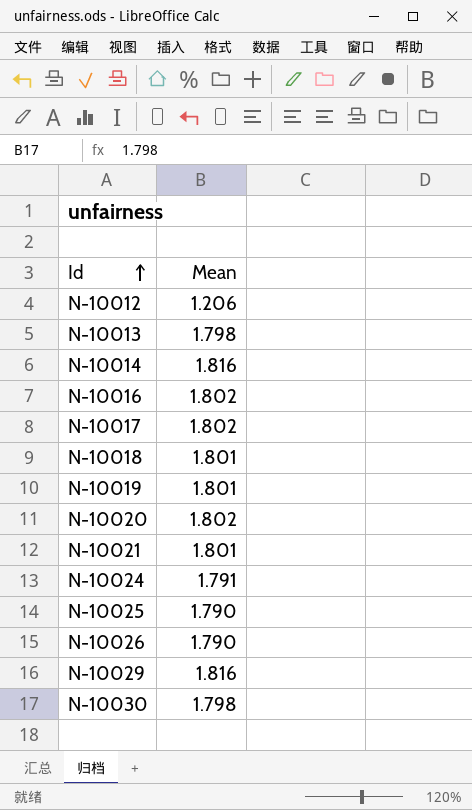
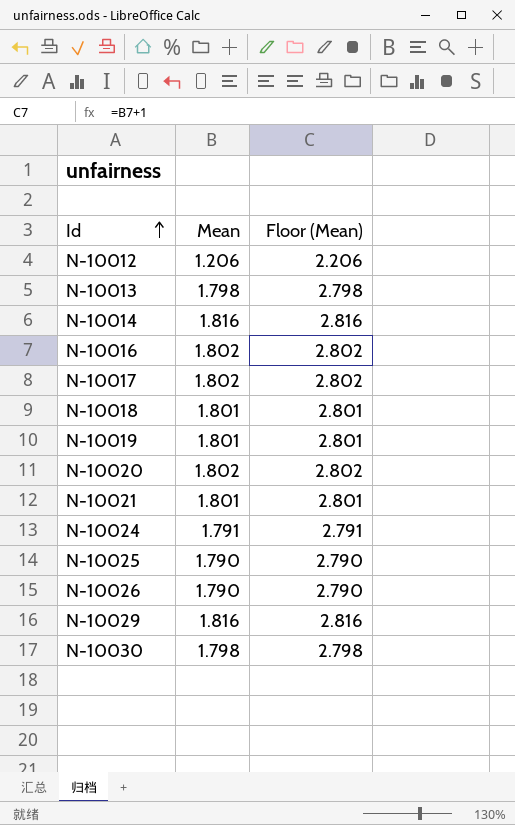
column Floor (Mean) | formula: none -> [Mean] + 1

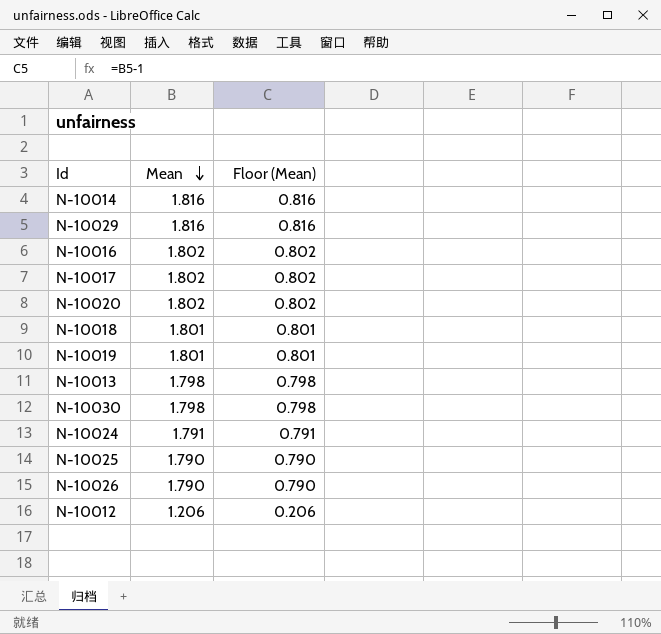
row order: Id ascending -> Mean descending
column Floor (Mean) | formula: [Mean] + 1 -> [Mean] - 1
row N-10021: 1.801 | 2.801 -> none

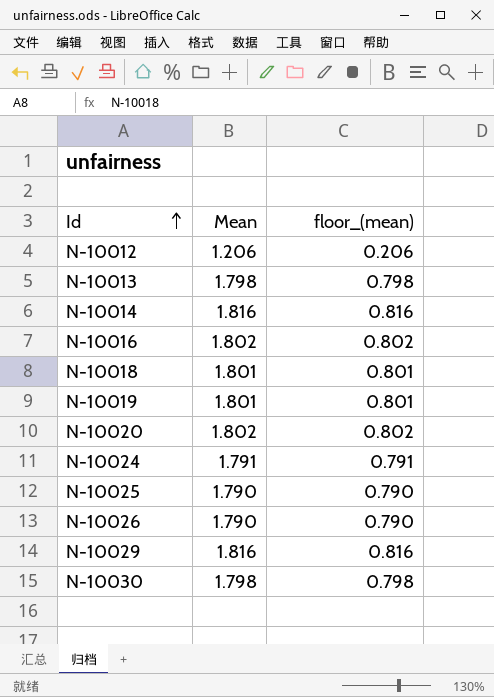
row order: Mean descending -> Id ascending
column name: Floor (Mean) -> floor_(mean)
row N-10017: 1.802 | 0.802 -> none

